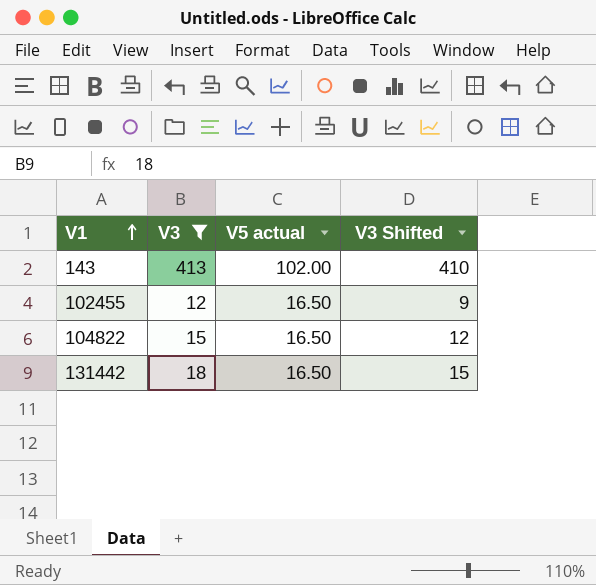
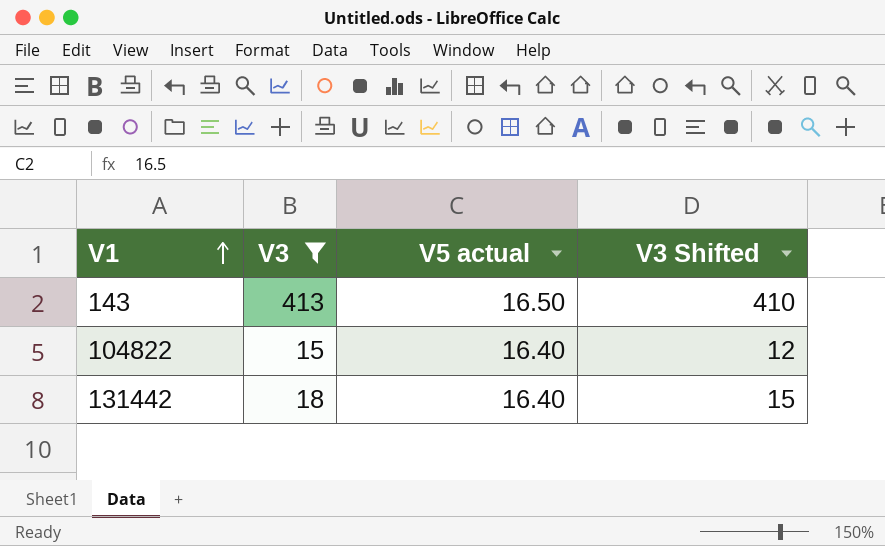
row 102455: 12 | 16.50 | 9 -> none
143 | V5 actual: 102.00 -> 16.50
104822 | V5 actual: 16.50 -> 16.40
131442 | V5 actual: 16.50 -> 16.40

